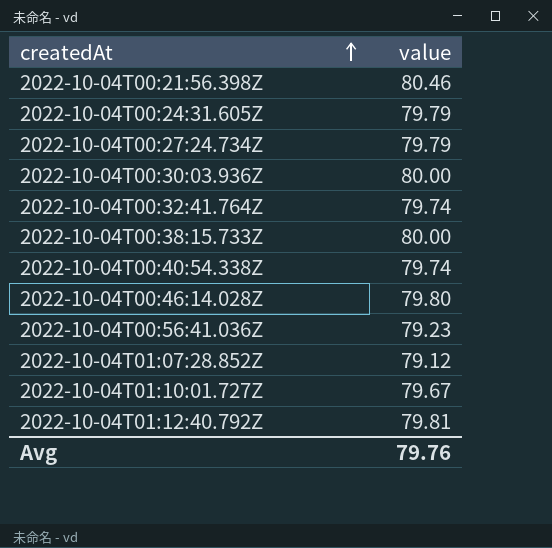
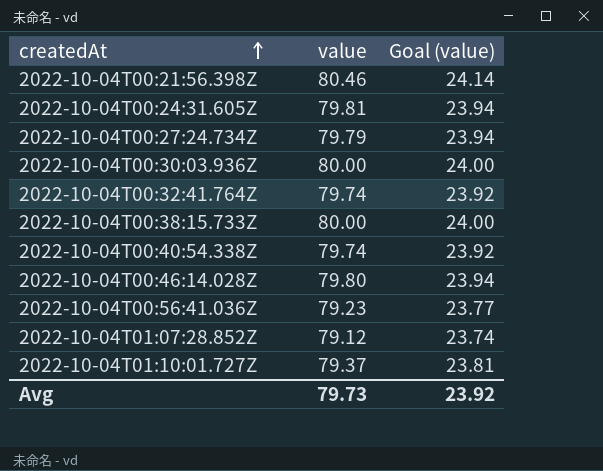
column Goal (value) | formula: none -> [value] * 0.3
row 2022-10-04T01:12:40.792Z: 79.81 -> none
2022-10-04T00:24:31.605Z | value: 79.79 -> 79.81
2022-10-04T01:10:01.727Z | value: 79.67 -> 79.37
Avg | value: 79.76 -> 79.73

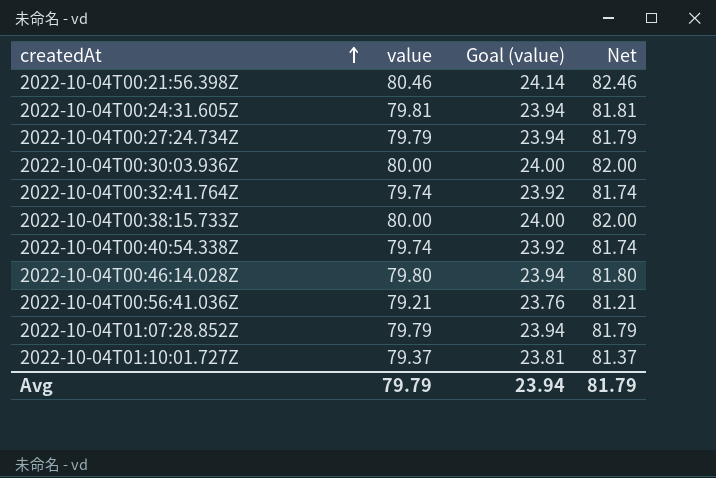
column Net | formula: none -> [value] + 2
2022-10-04T00:56:41.036Z | value: 79.23 -> 79.21
2022-10-04T00:56:41.036Z | Goal (value): 23.77 -> 23.76
2022-10-04T01:07:28.852Z | value: 79.12 -> 79.79
2022-10-04T01:07:28.852Z | Goal (value): 23.74 -> 23.94
Avg | value: 79.73 -> 79.79
Avg | Goal (value): 23.92 -> 23.94

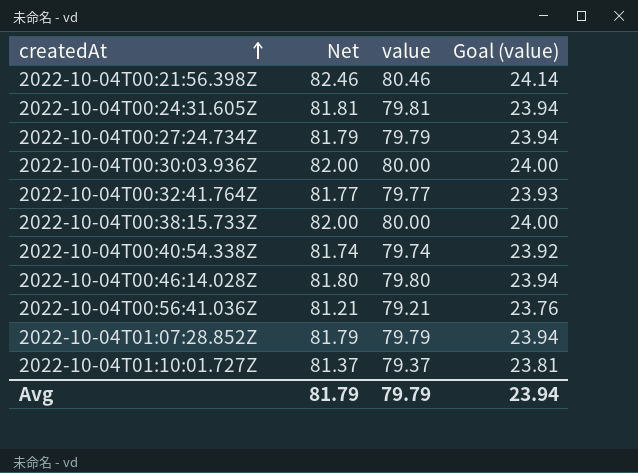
column Net | position: 4 -> 2
2022-10-04T00:32:41.764Z | Net: 81.74 -> 81.77
2022-10-04T00:32:41.764Z | value: 79.74 -> 79.77
2022-10-04T00:32:41.764Z | Goal (value): 23.92 -> 23.93

